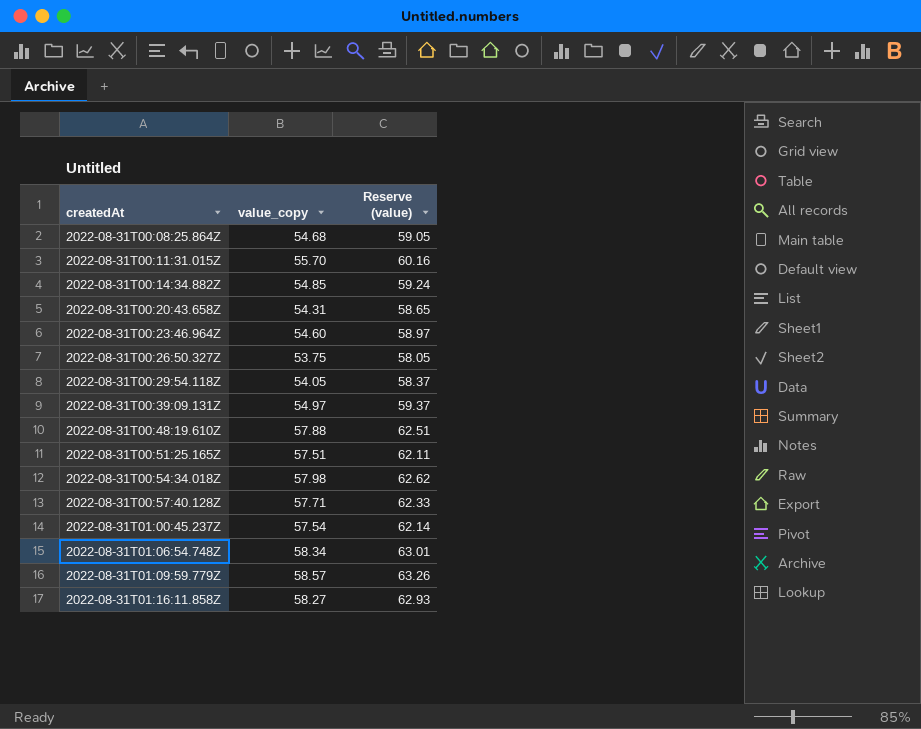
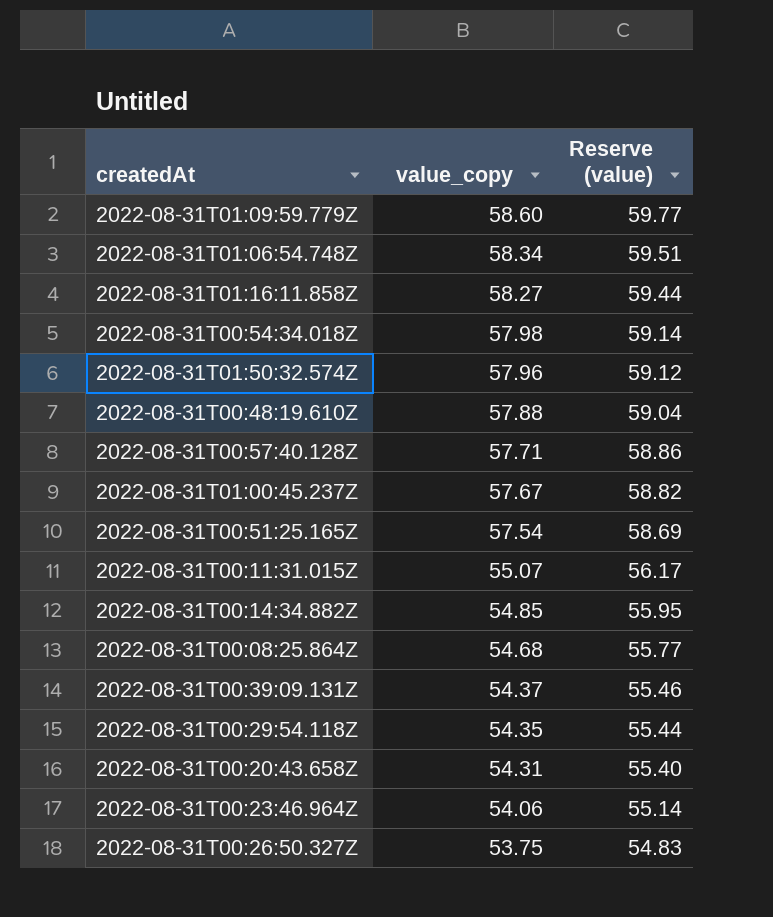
row order: createdAt ascending -> value_copy descending
column Reserve (value) | formula: [value_copy] * 1.08 -> [value_copy] * 1.02
2022-08-31T01:09:59.779Z | value_copy: 58.57 -> 58.60
row 2022-08-31T01:50:32.574Z: none -> 57.96 | 59.12
2022-08-31T01:00:45.237Z | value_copy: 57.54 -> 57.67
2022-08-31T00:51:25.165Z | value_copy: 57.51 -> 57.54
2022-08-31T00:11:31.015Z | value_copy: 55.70 -> 55.07
2022-08-31T00:39:09.131Z | value_copy: 54.97 -> 54.37
2022-08-31T00:29:54.118Z | value_copy: 54.05 -> 54.35
2022-08-31T00:23:46.964Z | value_copy: 54.60 -> 54.06

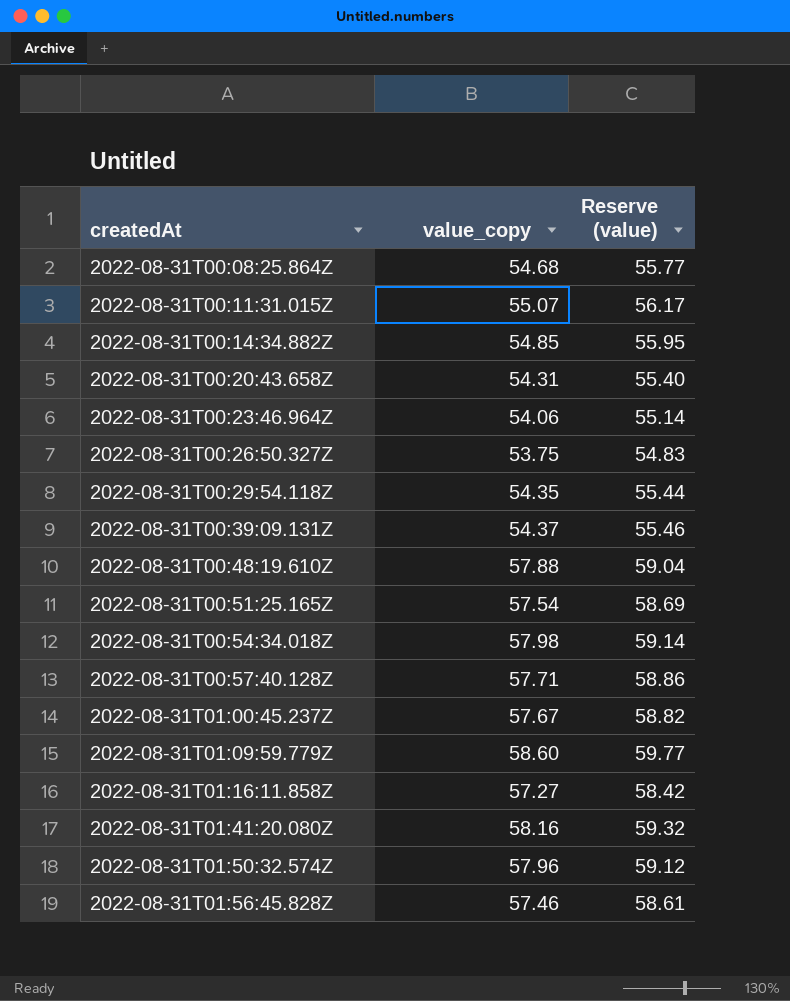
row order: value_copy descending -> createdAt ascending
row 2022-08-31T01:06:54.748Z: 58.34 | 59.51 -> none
2022-08-31T01:16:11.858Z | value_copy: 58.27 -> 57.27
2022-08-31T01:16:11.858Z | Reserve (value): 59.44 -> 58.42
row 2022-08-31T01:41:20.080Z: none -> 58.16 | 59.32
row 2022-08-31T01:56:45.828Z: none -> 57.46 | 58.61

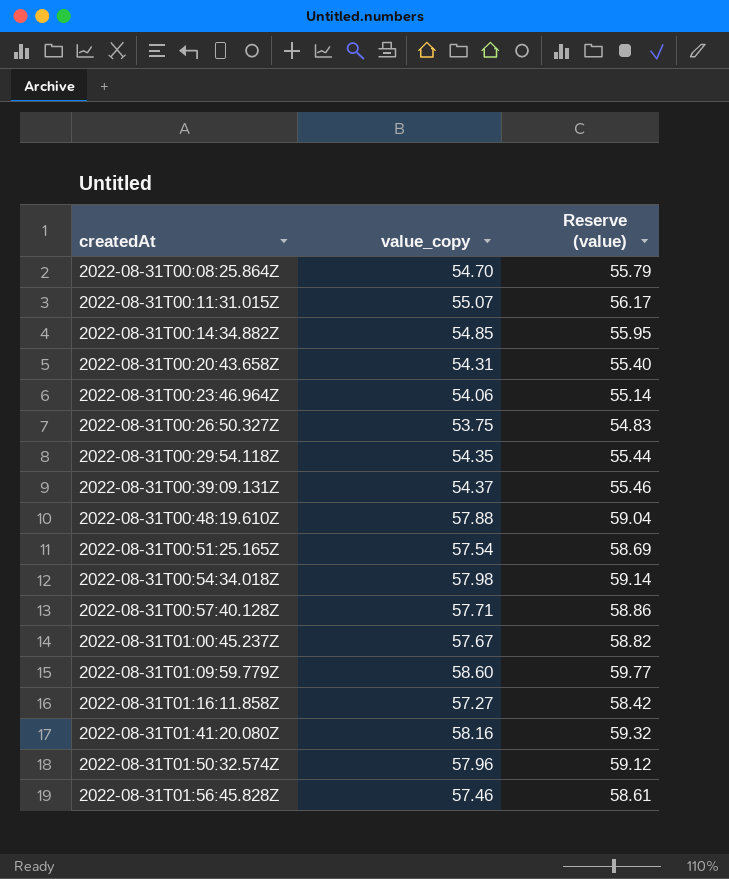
2022-08-31T00:08:25.864Z | value_copy: 54.68 -> 54.70
2022-08-31T00:08:25.864Z | Reserve (value): 55.77 -> 55.79

